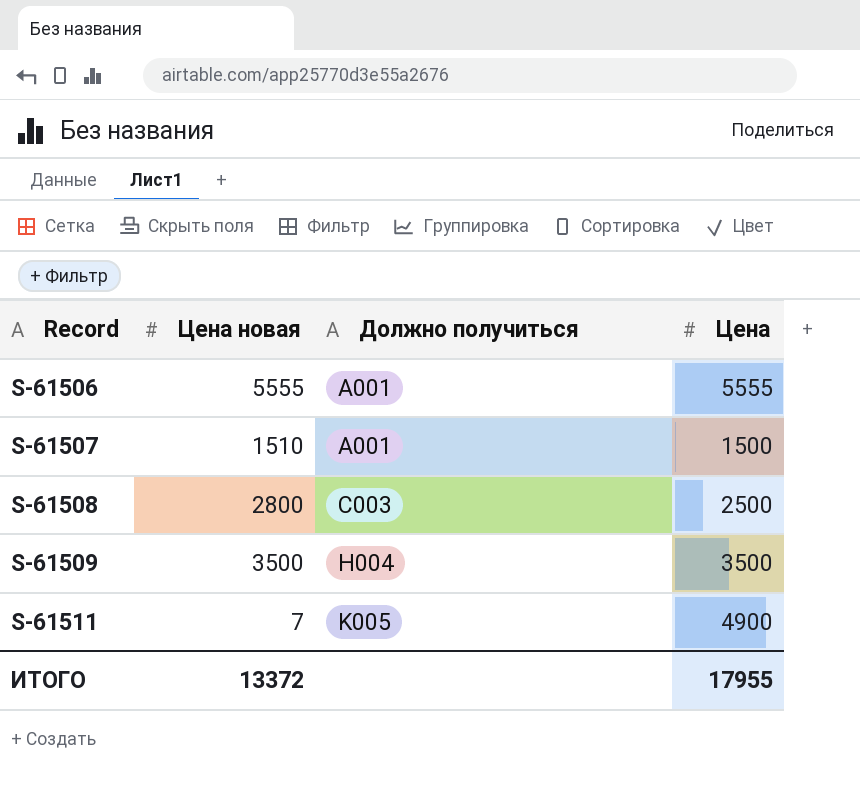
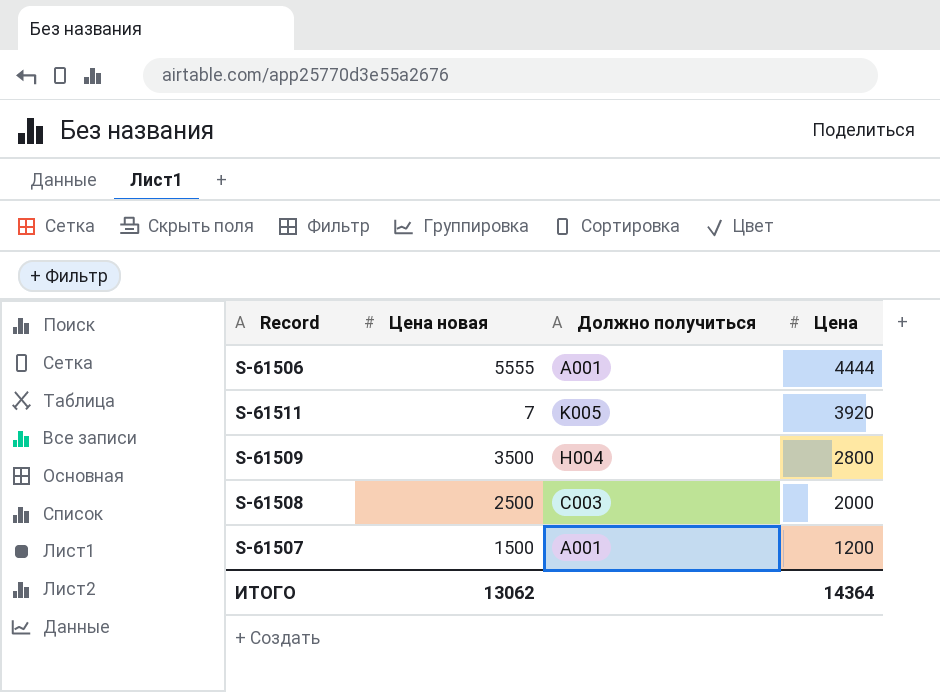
row order: Record ascending -> Цена descending
S-61506 | Цена: 5555 -> 4444
S-61511 | Цена: 4900 -> 3920
S-61509 | Цена: 3500 -> 2800
S-61508 | Цена новая: 2800 -> 2500
S-61508 | Цена: 2500 -> 2000
S-61507 | Цена новая: 1510 -> 1500
S-61507 | Цена: 1500 -> 1200
ИТОГО | Цена новая: 13372 -> 13062
ИТОГО | Цена: 17955 -> 14364

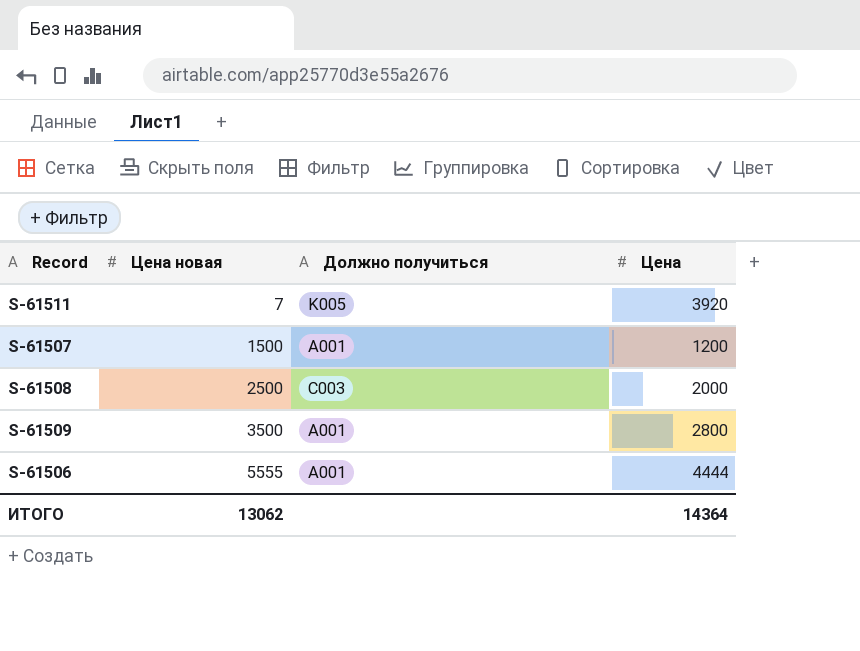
row order: Цена descending -> Цена новая ascending
S-61509 | Должно получиться: H004 -> A001

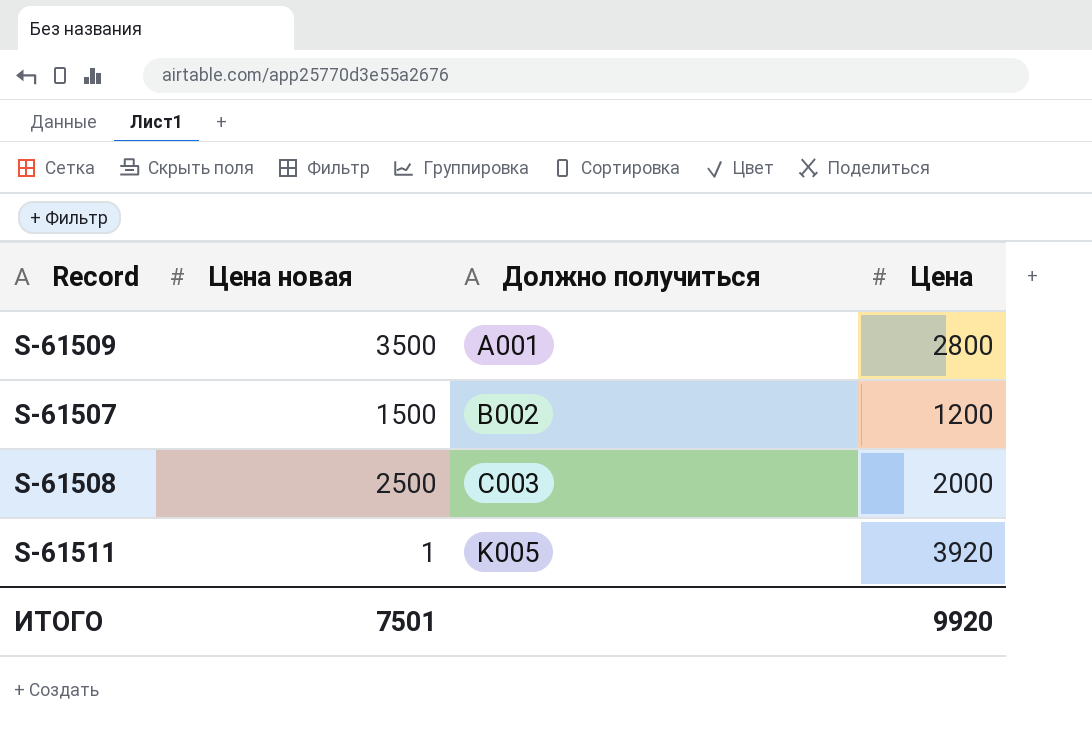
row order: Цена новая ascending -> Должно получиться ascending
row S-61506: 5555 | A001 | 4444 -> none
S-61507 | Должно получиться: A001 -> B002
S-61511 | Цена новая: 7 -> 1
ИТОГО | Цена новая: 13062 -> 7501
ИТОГО | Цена: 14364 -> 9920

